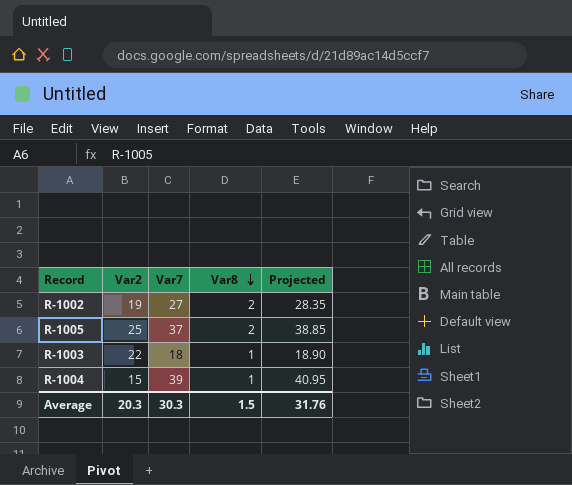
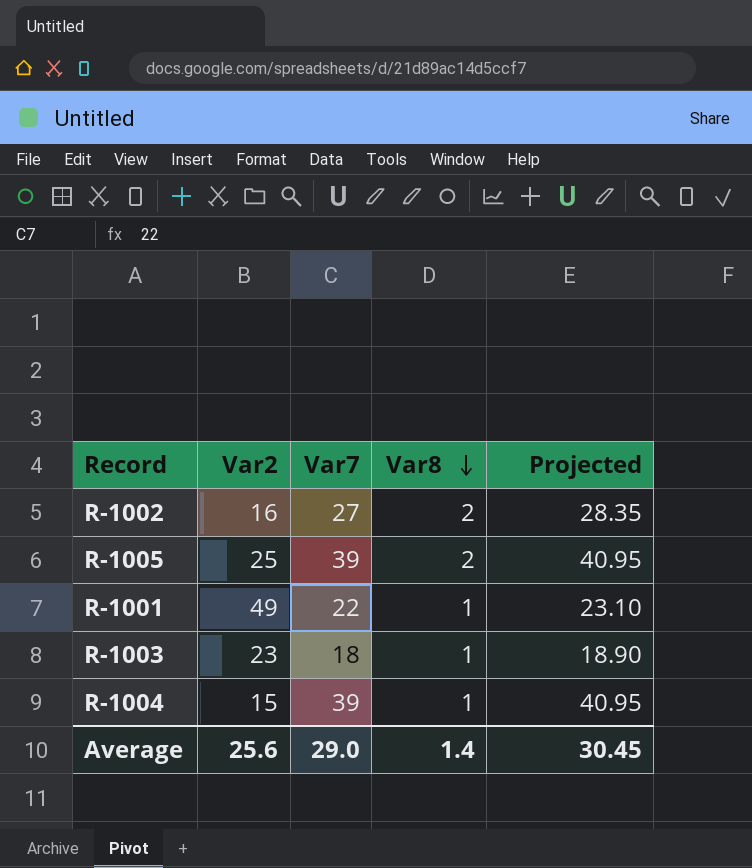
R-1002 | Var2: 19 -> 16
R-1005 | Var7: 37 -> 39
R-1005 | Projected: 38.85 -> 40.95
row R-1001: none -> 49 | 22 | 1 | 23.10
R-1003 | Var2: 22 -> 23
Average | Var2: 20.3 -> 25.6
Average | Var7: 30.3 -> 29.0
Average | Var8: 1.5 -> 1.4
Average | Projected: 31.76 -> 30.45

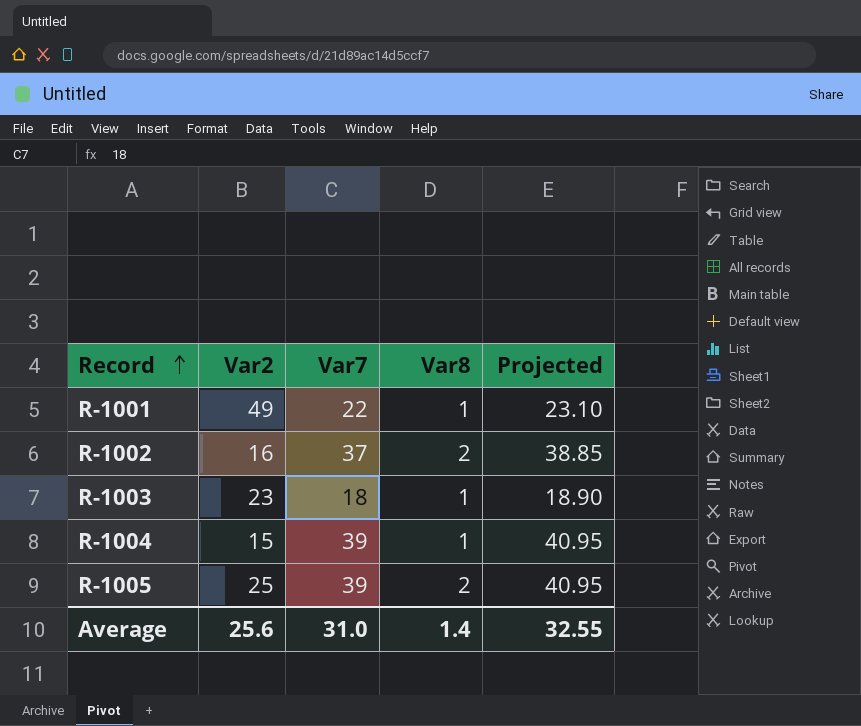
row order: Var8 descending -> Record ascending
R-1002 | Var7: 27 -> 37
R-1002 | Projected: 28.35 -> 38.85
Average | Var7: 29.0 -> 31.0
Average | Projected: 30.45 -> 32.55

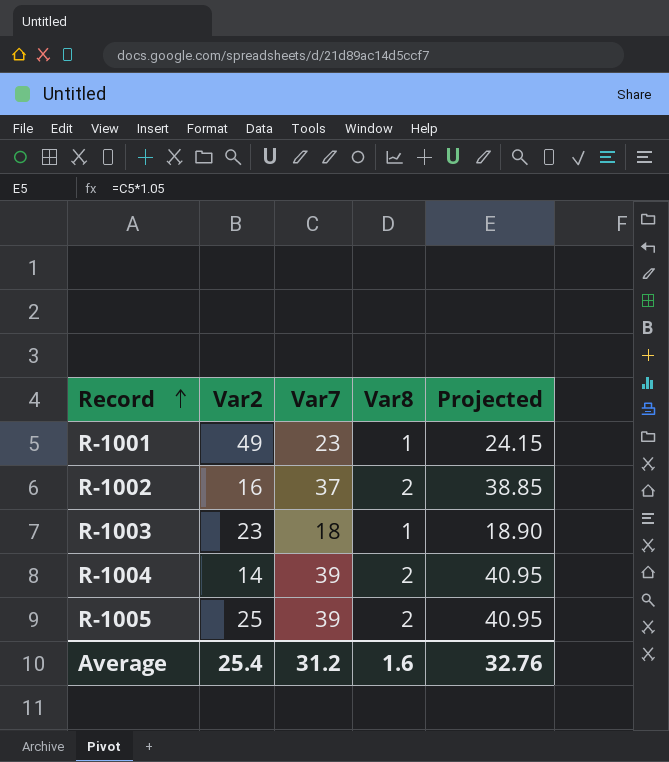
R-1001 | Var7: 22 -> 23
R-1001 | Projected: 23.10 -> 24.15
R-1004 | Var2: 15 -> 14
R-1004 | Var8: 1 -> 2
Average | Var2: 25.6 -> 25.4
Average | Var7: 31.0 -> 31.2
Average | Var8: 1.4 -> 1.6
Average | Projected: 32.55 -> 32.76

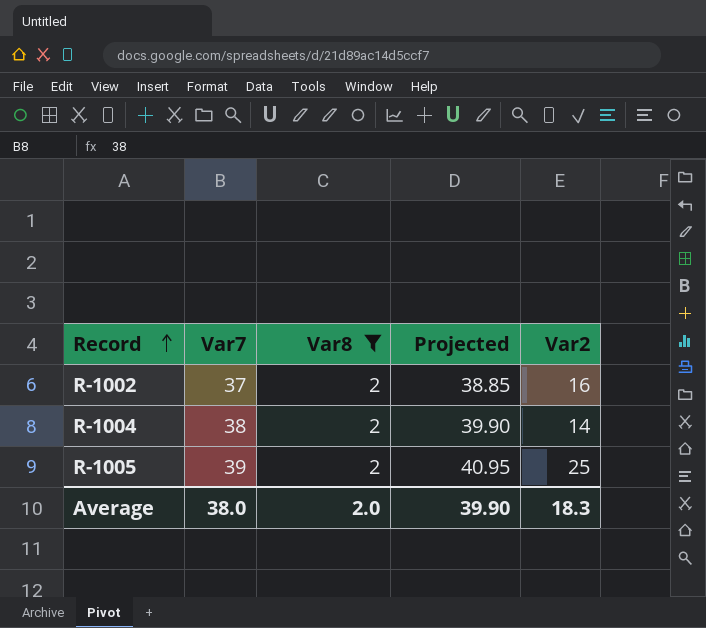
filter: none -> Var8 = 2
column Var2 | position: 2 -> 5
R-1004 | Var7: 39 -> 38
R-1004 | Projected: 40.95 -> 39.90
Average | Var7: 31.2 -> 38.0
Average | Var8: 1.6 -> 2.0
Average | Projected: 32.76 -> 39.90
Average | Var2: 25.4 -> 18.3

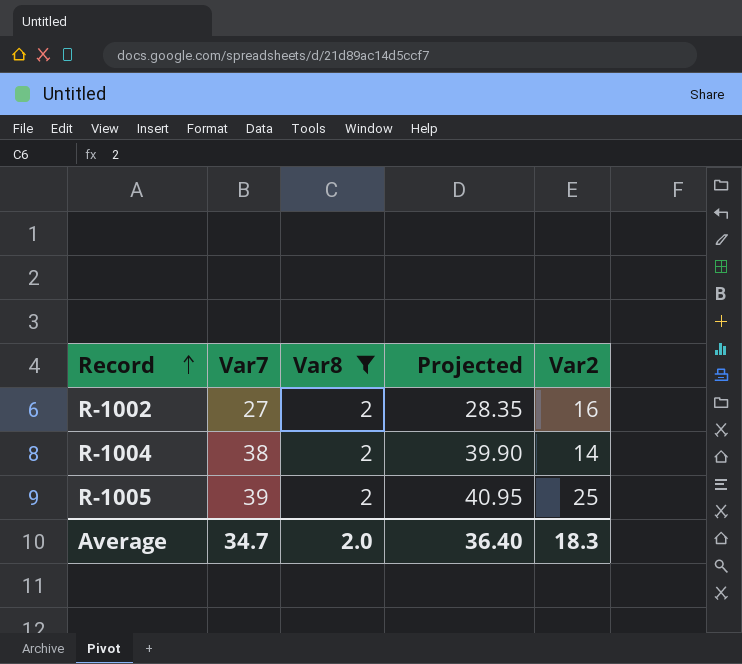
R-1002 | Var7: 37 -> 27
R-1002 | Projected: 38.85 -> 28.35
Average | Var7: 38.0 -> 34.7
Average | Projected: 39.90 -> 36.40

